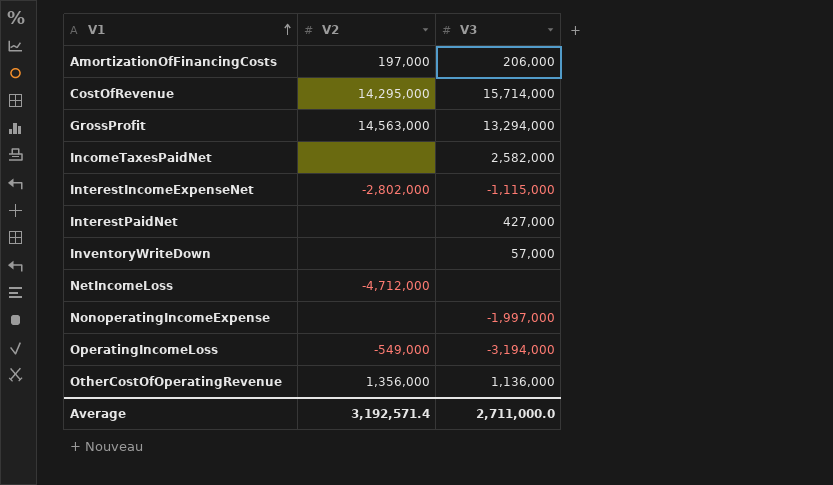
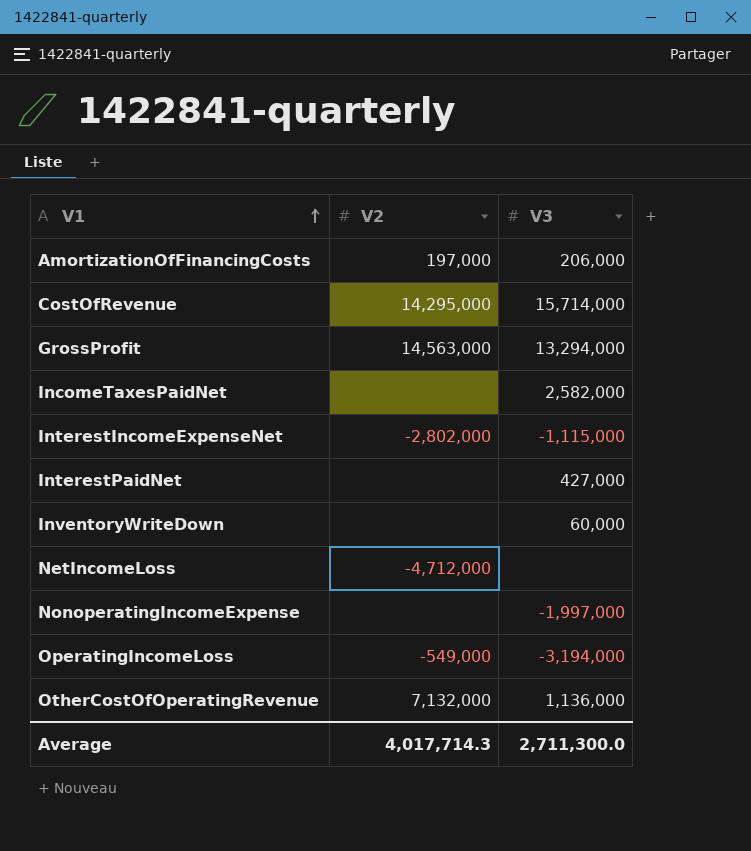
InventoryWriteDown | V3: 57,000 -> 60,000
OtherCostOfOperatingRevenue | V2: 1,356,000 -> 7,132,000
Average | V2: 3,192,571.4 -> 4,017,714.3
Average | V3: 2,711,000.0 -> 2,711,300.0

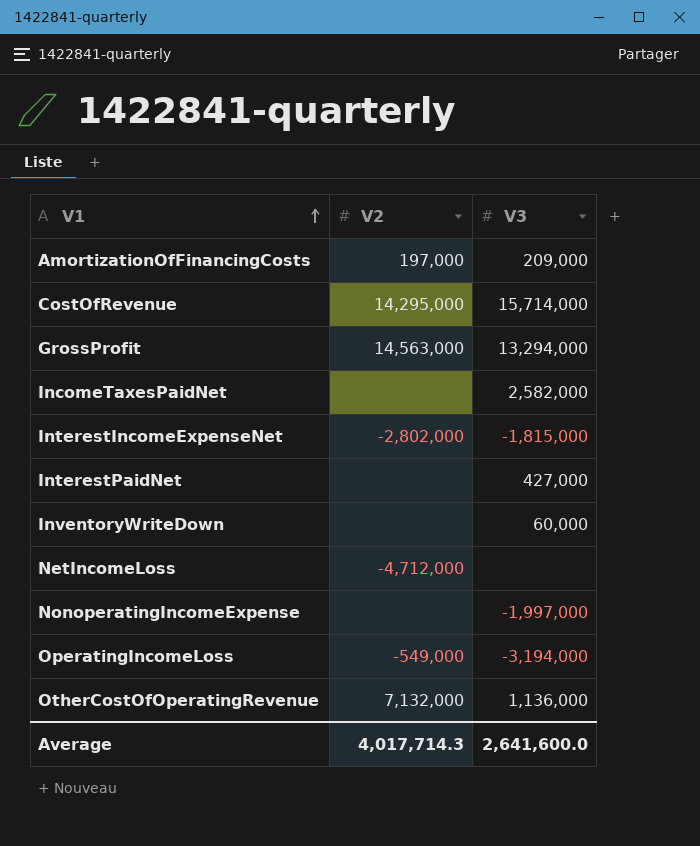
AmortizationOfFinancingCosts | V3: 206,000 -> 209,000
InterestIncomeExpenseNet | V3: -1,115,000 -> -1,815,000
Average | V3: 2,711,300.0 -> 2,641,600.0

